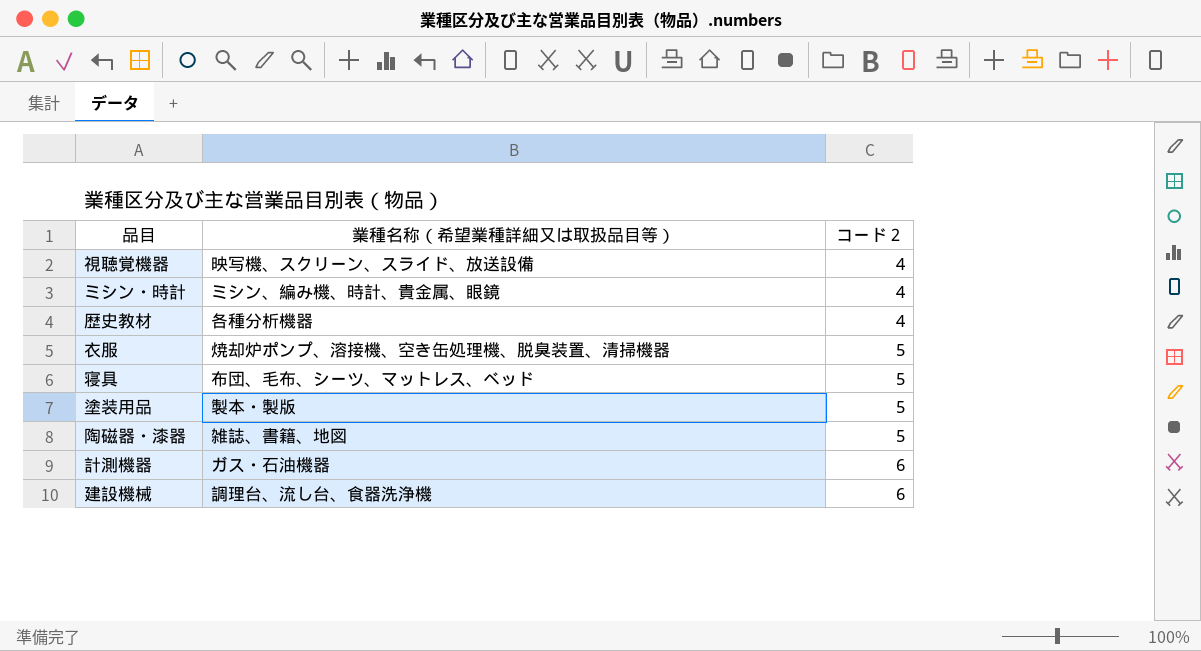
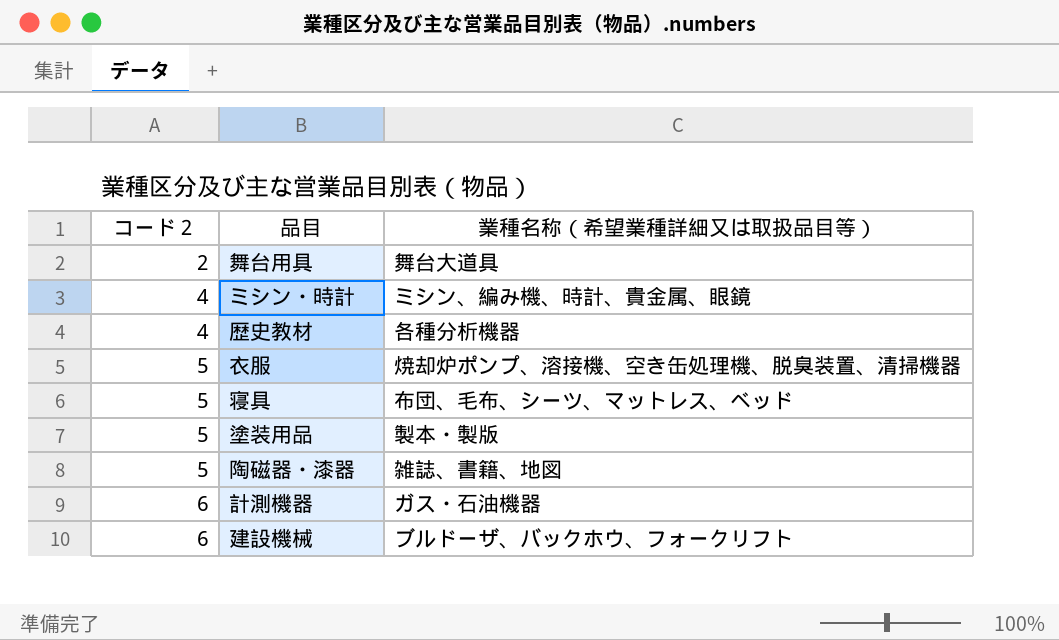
column コード２ | position: 3 -> 1
row 視聴覚機器: 映写機、スクリーン、スライド、放送設備 | 4 -> none
row 舞台用具: none -> 2 | 舞台大道具
建設機械 | 業種名称（希望業種詳細又は取扱品目等）: 調理台、流し台、食器洗浄機 -> ブルドーザ、バックホウ、フォークリフト

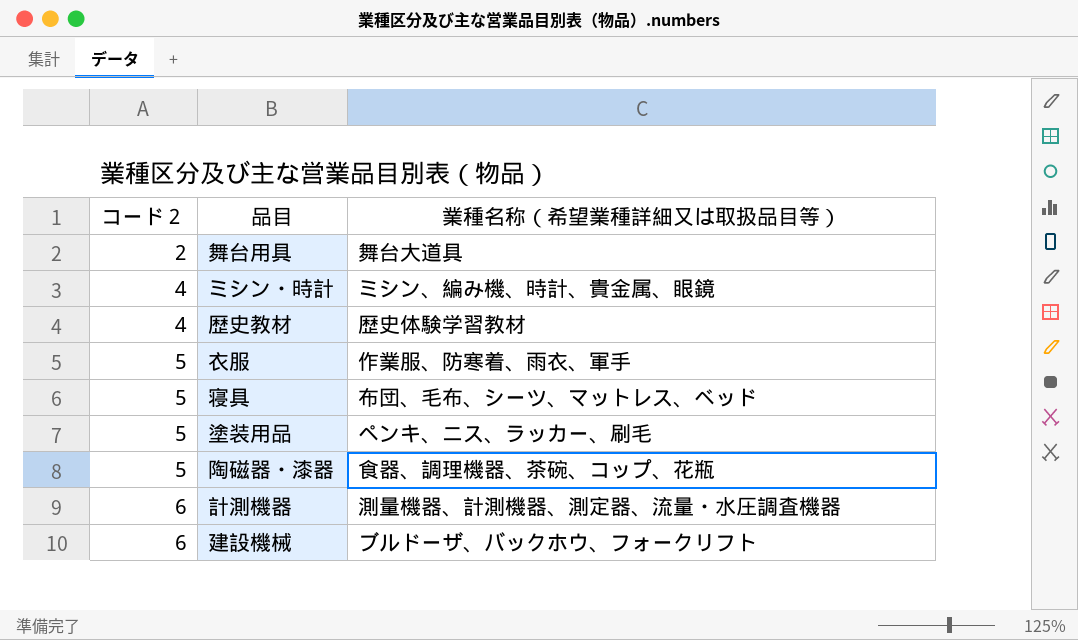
歴史教材 | 業種名称（希望業種詳細又は取扱品目等）: 各種分析機器 -> 歴史体験学習教材
衣服 | 業種名称（希望業種詳細又は取扱品目等）: 焼却炉ポンプ、溶接機、空き缶処理機、脱臭装置、清掃機器 -> 作業服、防寒着、雨衣、軍手
塗装用品 | 業種名称（希望業種詳細又は取扱品目等）: 製本・製版 -> ペンキ、ニス、ラッカー、刷毛
陶磁器・漆器 | 業種名称（希望業種詳細又は取扱品目等）: 雑誌、書籍、地図 -> 食器、調理機器、茶碗、コップ、花瓶
計測機器 | 業種名称（希望業種詳細又は取扱品目等）: ガス・石油機器 -> 測量機器、計測機器、測定器、流量・水圧調査機器

